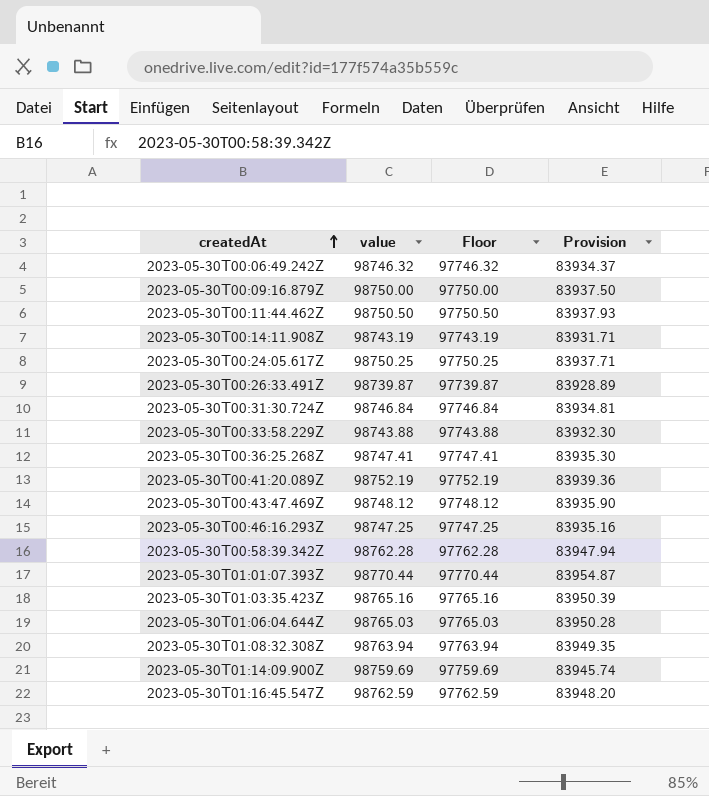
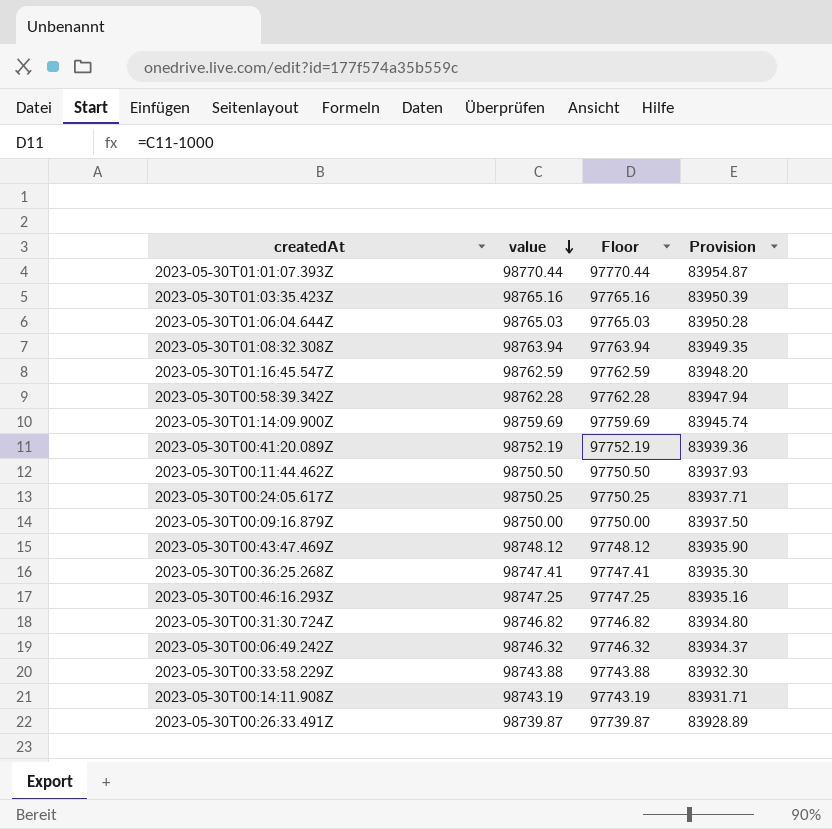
row order: createdAt ascending -> value descending
2023-05-30T00:31:30.724Z | value: 98746.84 -> 98746.82
2023-05-30T00:31:30.724Z | Floor: 97746.84 -> 97746.82
2023-05-30T00:31:30.724Z | Provision: 83934.81 -> 83934.80

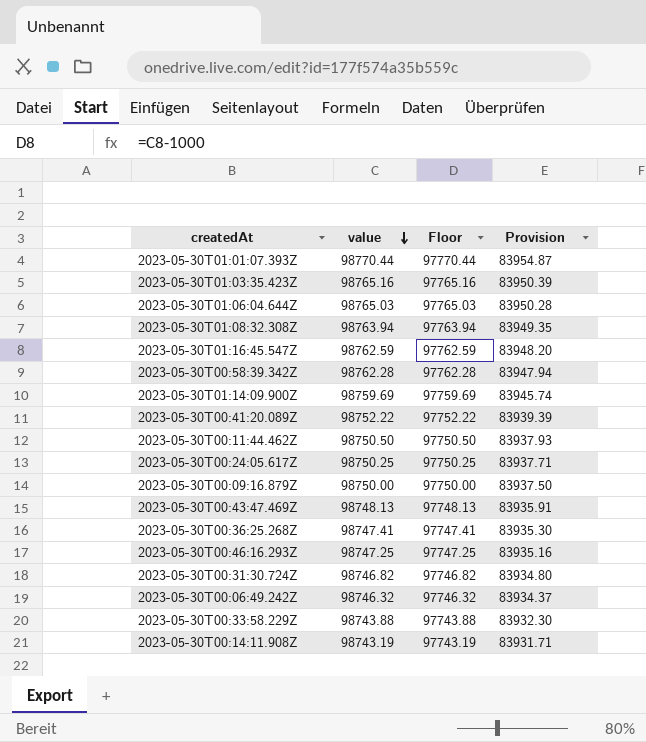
row 2023-05-30T00:26:33.491Z: 98739.87 | 97739.87 | 83928.89 -> none
2023-05-30T00:41:20.089Z | value: 98752.19 -> 98752.22
2023-05-30T00:41:20.089Z | Floor: 97752.19 -> 97752.22
2023-05-30T00:41:20.089Z | Provision: 83939.36 -> 83939.39
2023-05-30T00:43:47.469Z | value: 98748.12 -> 98748.13
2023-05-30T00:43:47.469Z | Floor: 97748.12 -> 97748.13
2023-05-30T00:43:47.469Z | Provision: 83935.90 -> 83935.91

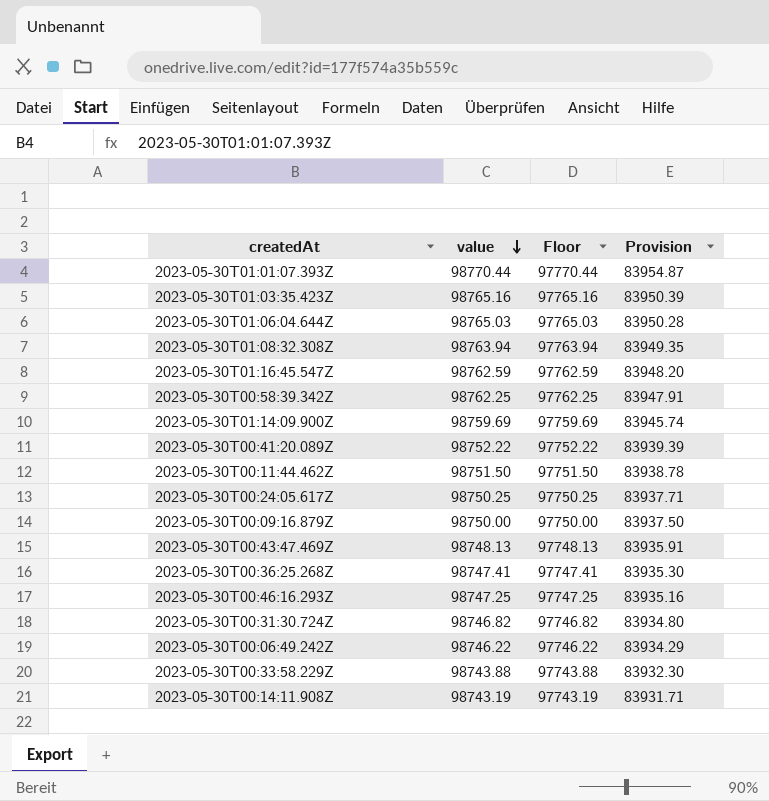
2023-05-30T00:58:39.342Z | value: 98762.28 -> 98762.25
2023-05-30T00:58:39.342Z | Floor: 97762.28 -> 97762.25
2023-05-30T00:58:39.342Z | Provision: 83947.94 -> 83947.91
2023-05-30T00:11:44.462Z | value: 98750.50 -> 98751.50
2023-05-30T00:11:44.462Z | Floor: 97750.50 -> 97751.50
2023-05-30T00:11:44.462Z | Provision: 83937.93 -> 83938.78
2023-05-30T00:06:49.242Z | value: 98746.32 -> 98746.22
2023-05-30T00:06:49.242Z | Floor: 97746.32 -> 97746.22
2023-05-30T00:06:49.242Z | Provision: 83934.37 -> 83934.29

